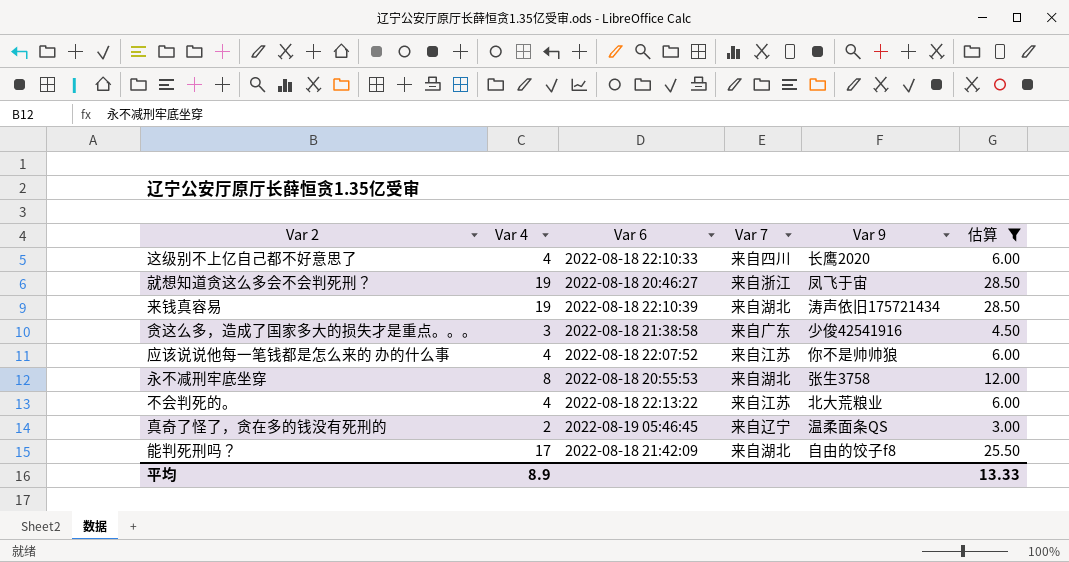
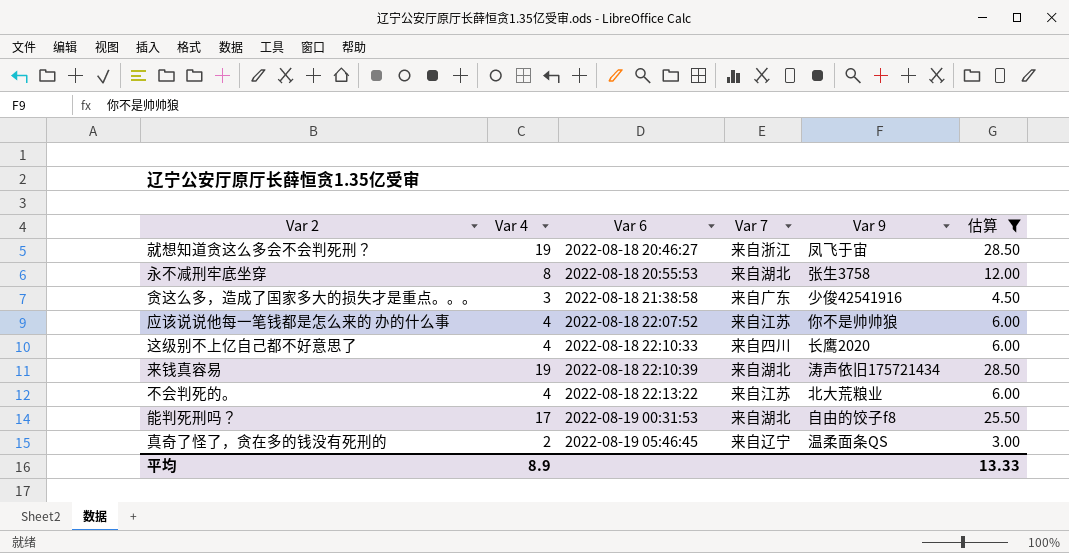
row order: none -> Var 6 ascending
能判死刑吗？ | Var 6: 2022-08-18 21:42:09 -> 2022-08-19 00:31:53

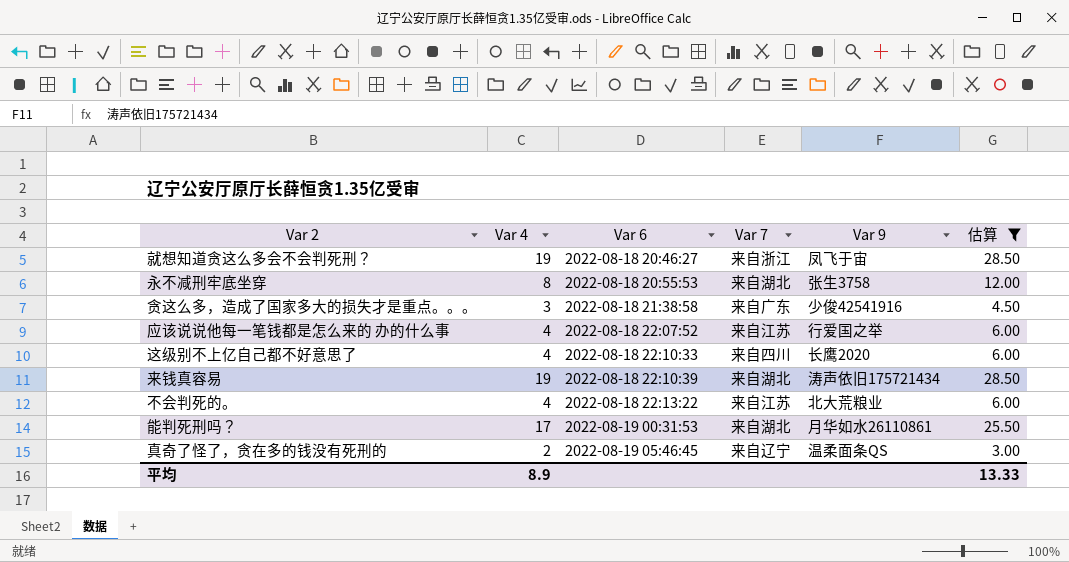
应该说说他每一笔钱都是怎么来的 办的什么事 | Var 9: 你不是帅帅狼 -> 行爱国之举
能判死刑吗？ | Var 9: 自由的饺子f8 -> 月华如水26110861

